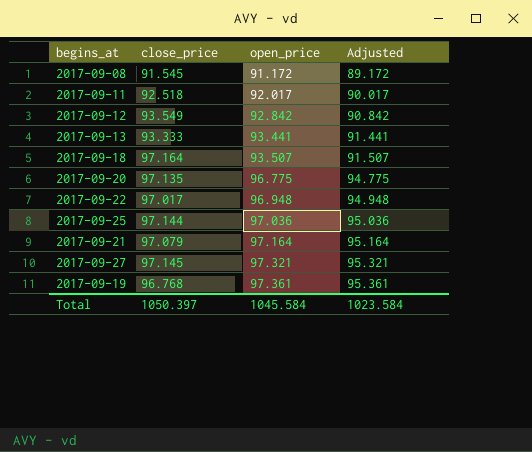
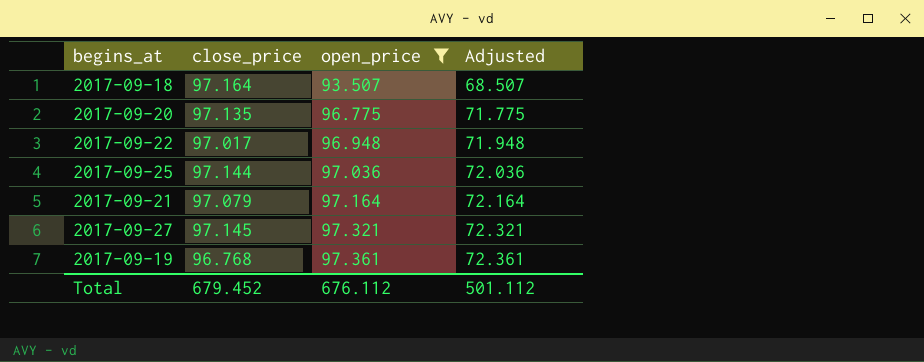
filter: none -> open_price >= 93.507
column Adjusted | formula: [open_price] - 2 -> [open_price] - 25
Total | close_price: 1050.397 -> 679.452
Total | open_price: 1045.584 -> 676.112
Total | Adjusted: 1023.584 -> 501.112

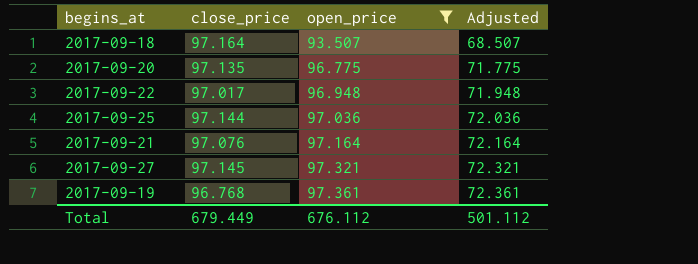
2017-09-21 | close_price: 97.079 -> 97.076
Total | close_price: 679.452 -> 679.449

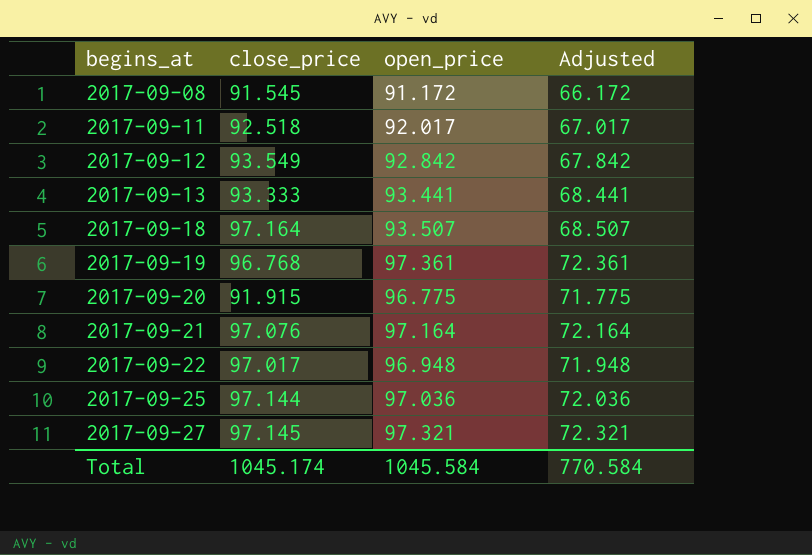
filter: open_price >= 93.507 -> none
row order: open_price ascending -> begins_at ascending
2017-09-20 | close_price: 97.135 -> 91.915
Total | close_price: 679.449 -> 1045.174
Total | open_price: 676.112 -> 1045.584
Total | Adjusted: 501.112 -> 770.584

